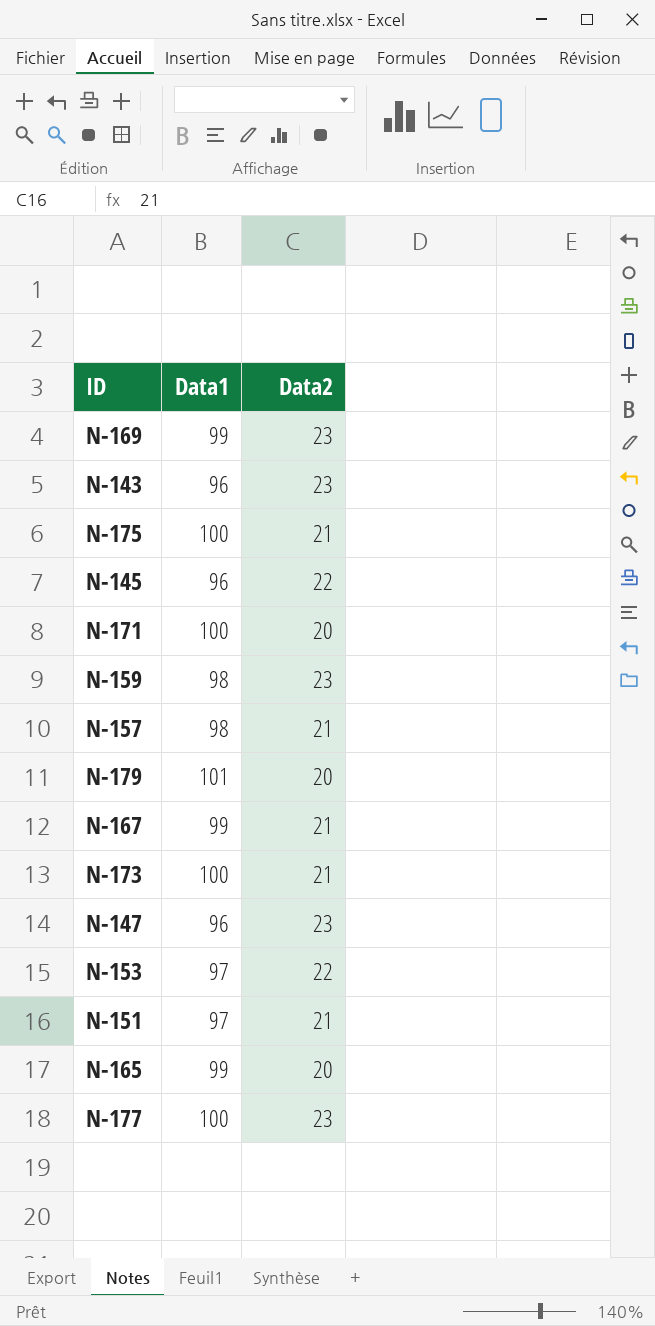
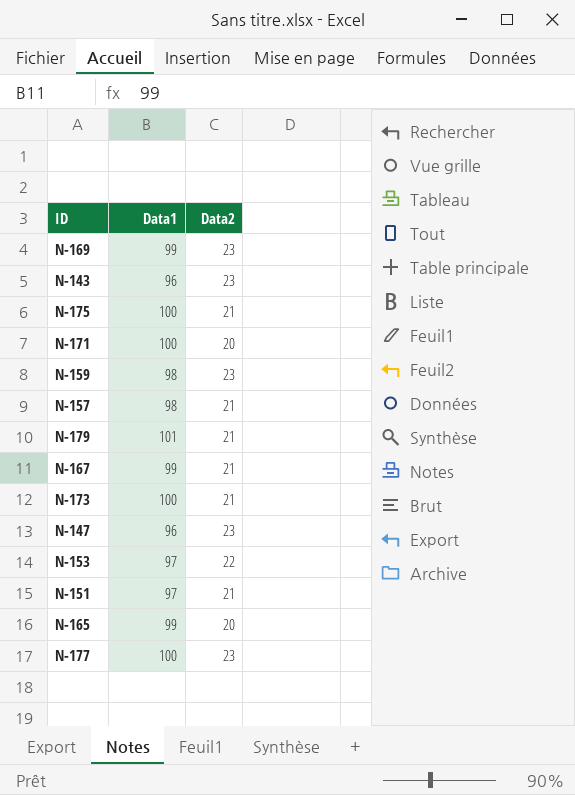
row N-145: 96 | 22 -> none
N-179 | Data2: 20 -> 21

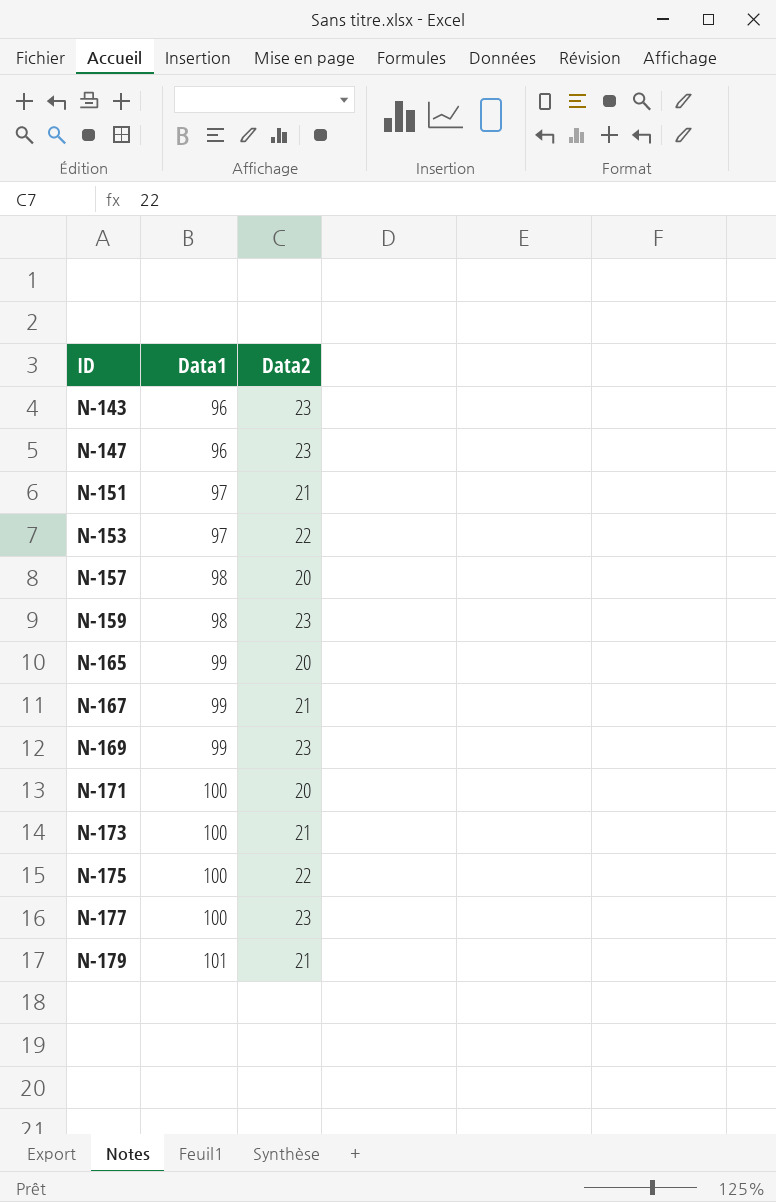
row order: none -> ID ascending
N-157 | Data2: 21 -> 20
N-175 | Data2: 21 -> 22

